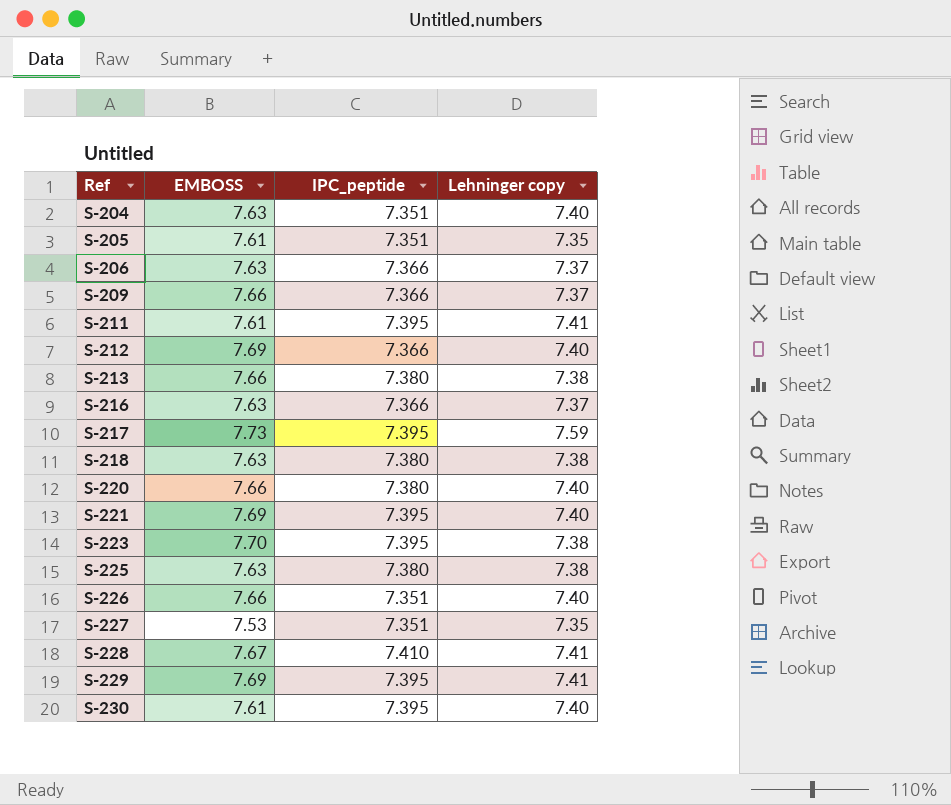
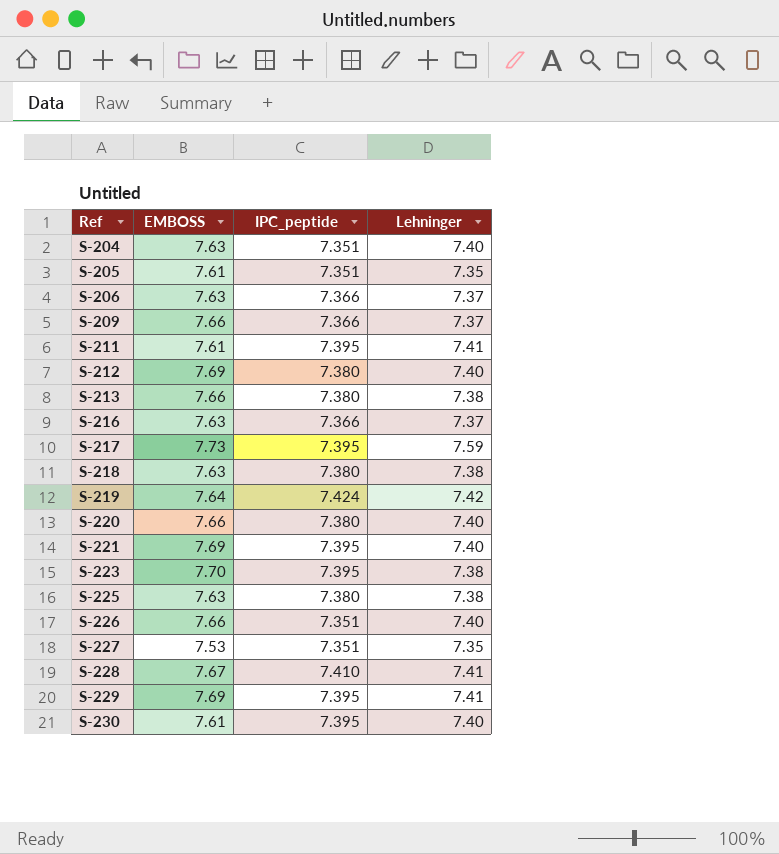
column name: Lehninger copy -> Lehninger
S-212 | IPC_peptide: 7.366 -> 7.380
row S-219: none -> 7.64 | 7.424 | 7.42

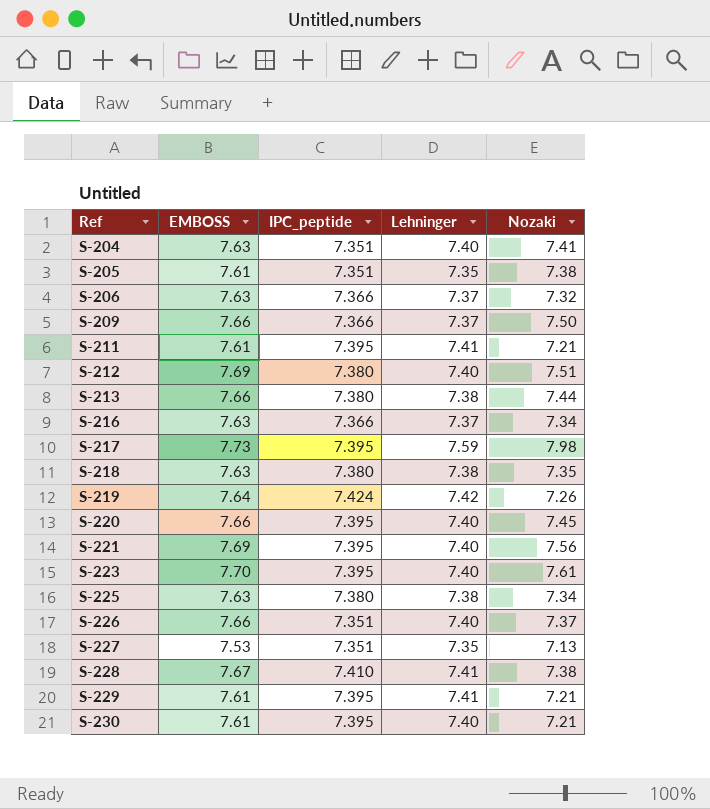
column Nozaki | position: none -> 5
S-220 | IPC_peptide: 7.380 -> 7.395
S-223 | Lehninger: 7.38 -> 7.40
S-229 | EMBOSS: 7.69 -> 7.61

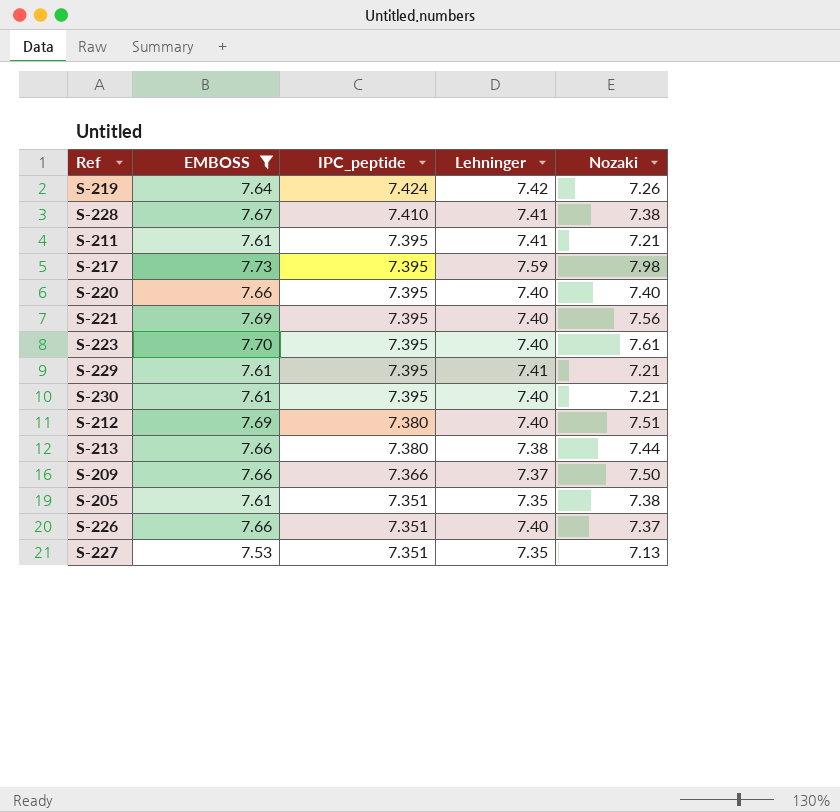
filter: none -> EMBOSS != 7.63
row order: Ref ascending -> IPC_peptide descending
S-220 | Nozaki: 7.45 -> 7.40

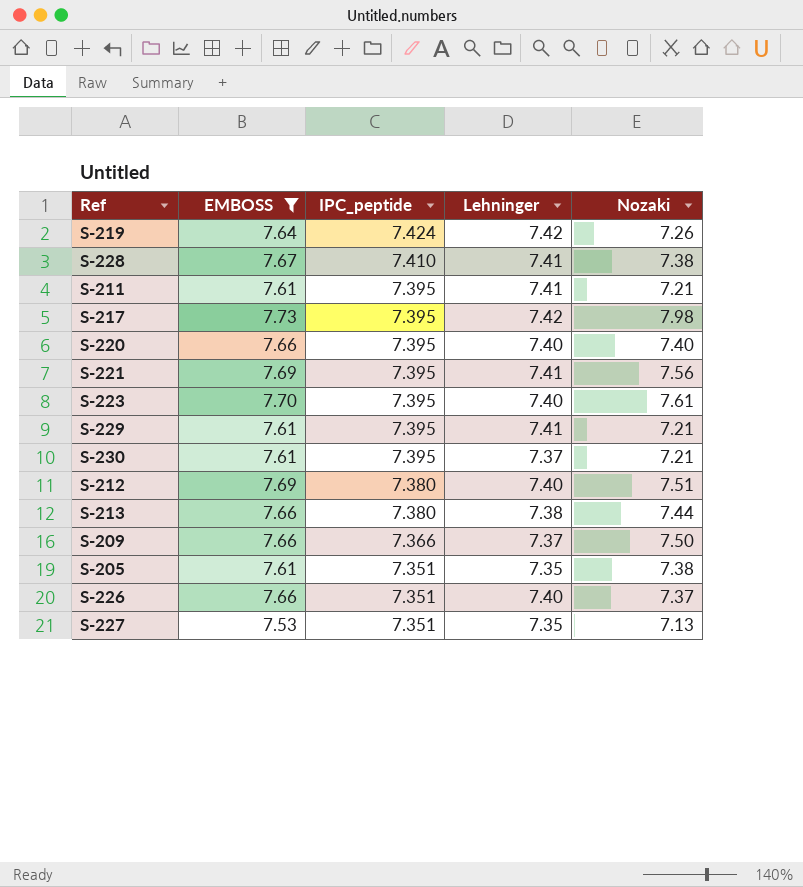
S-217 | Lehninger: 7.59 -> 7.42
S-221 | Lehninger: 7.40 -> 7.41
S-230 | Lehninger: 7.40 -> 7.37

